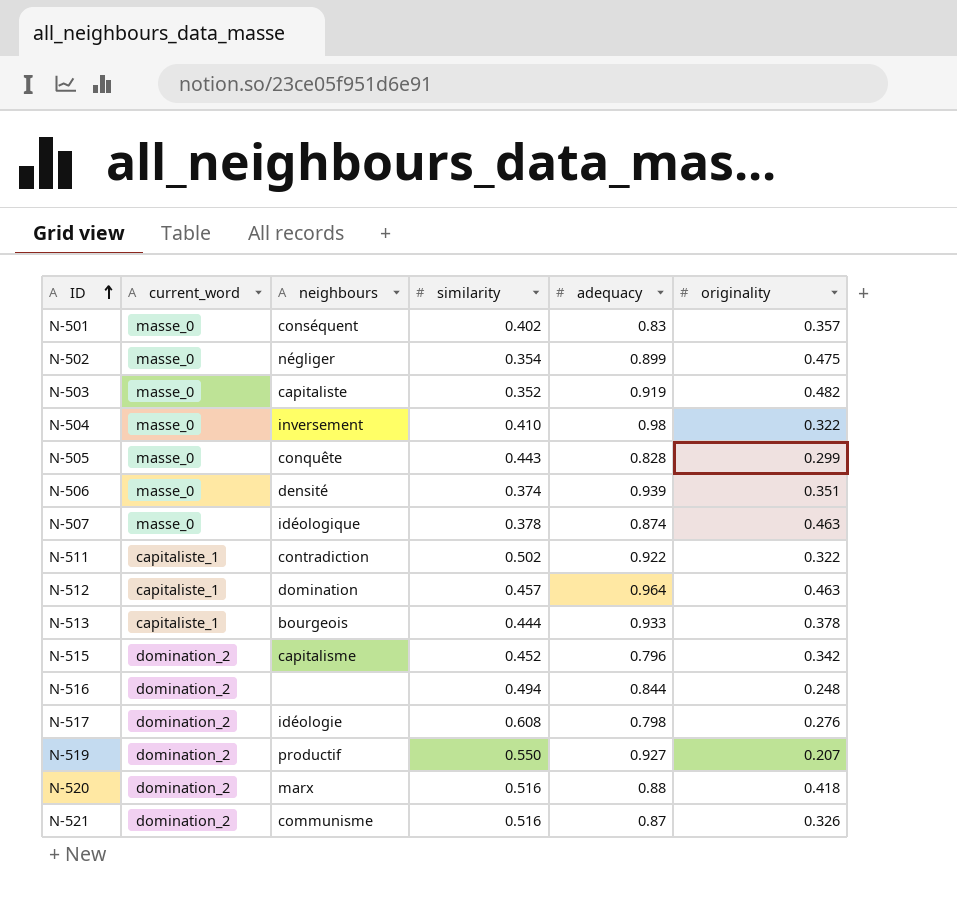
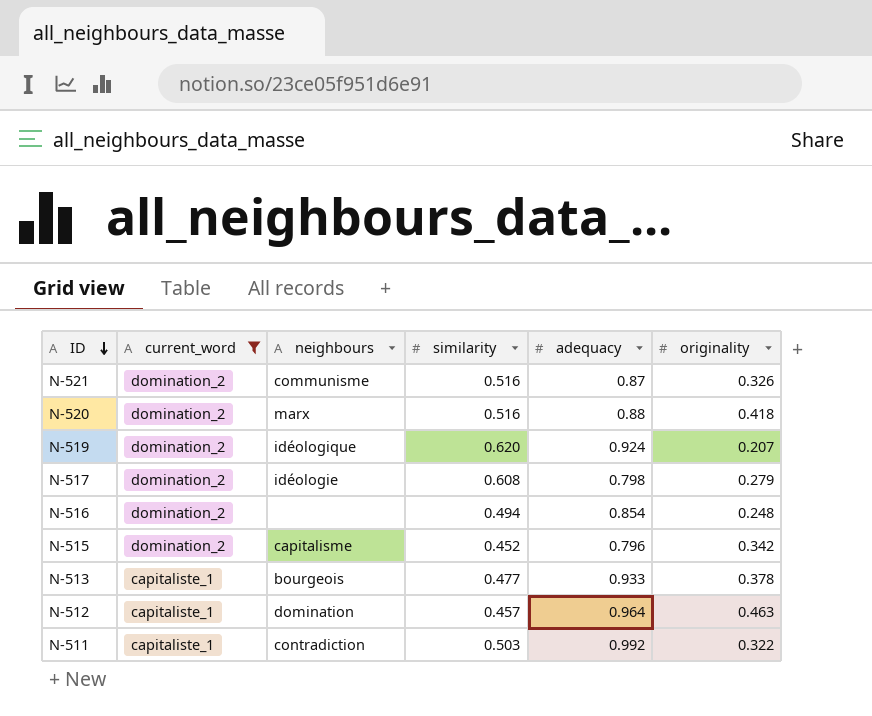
filter: none -> current_word != masse_0
row order: ID ascending -> ID descending
N-519 | neighbours: productif -> idéologique
N-519 | similarity: 0.550 -> 0.620
N-519 | adequacy: 0.927 -> 0.924
N-517 | originality: 0.276 -> 0.279
N-516 | adequacy: 0.844 -> 0.854
N-513 | similarity: 0.444 -> 0.477
N-511 | similarity: 0.502 -> 0.503
N-511 | adequacy: 0.922 -> 0.992

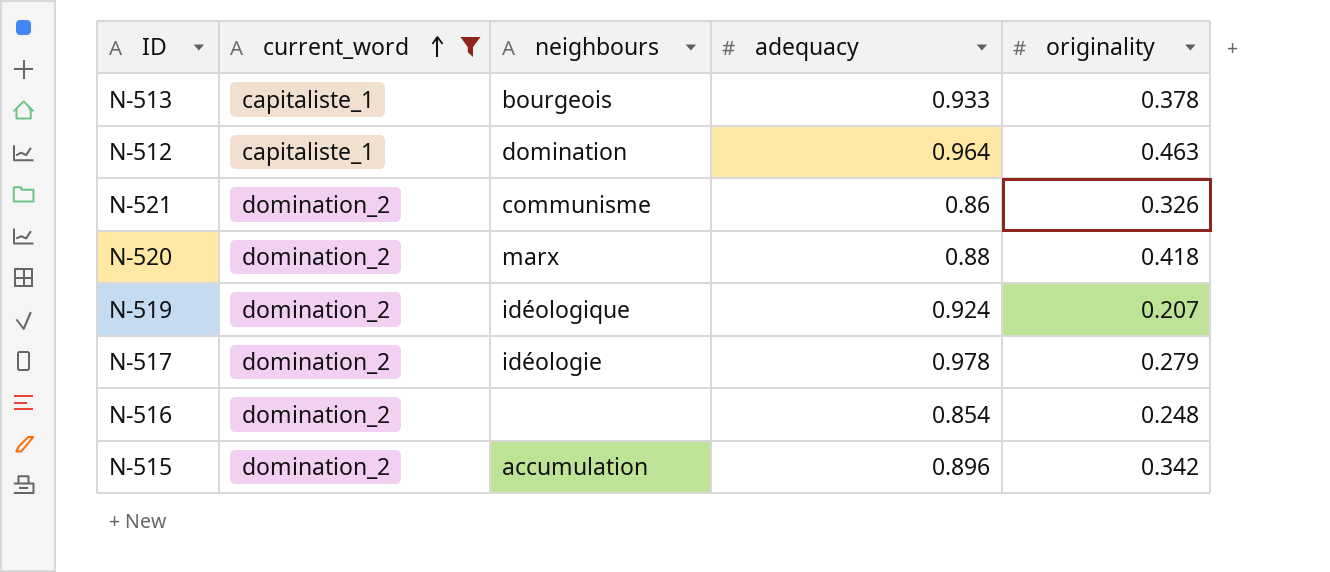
row order: ID descending -> current_word ascending
column similarity | position: 4 -> none
row N-511: capitaliste_1 | contradiction | 0.503 | 0.992 | 0.322 -> none
N-521 | adequacy: 0.87 -> 0.86
N-517 | adequacy: 0.798 -> 0.978
N-515 | neighbours: capitalisme -> accumulation
N-515 | adequacy: 0.796 -> 0.896

